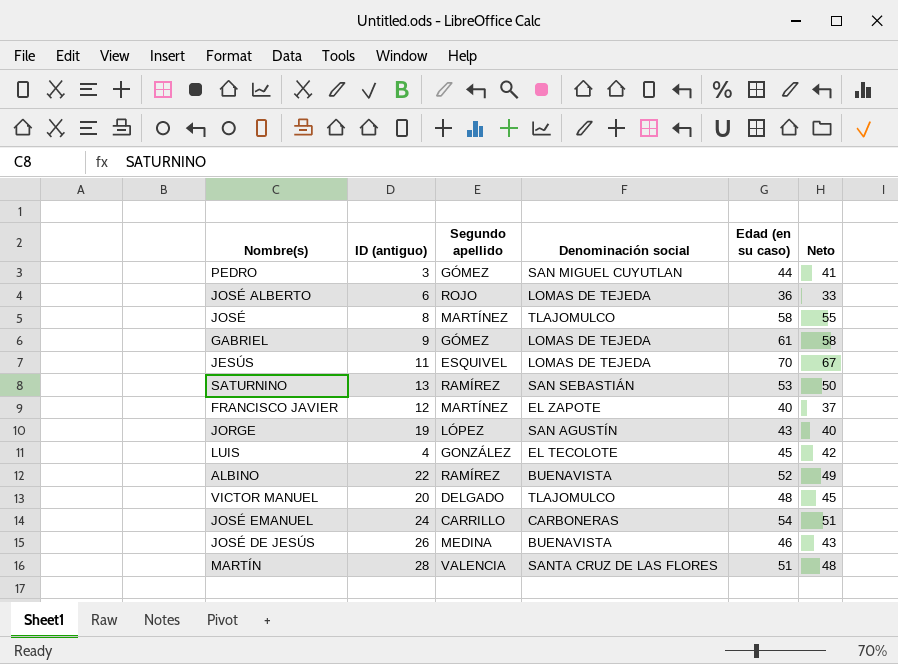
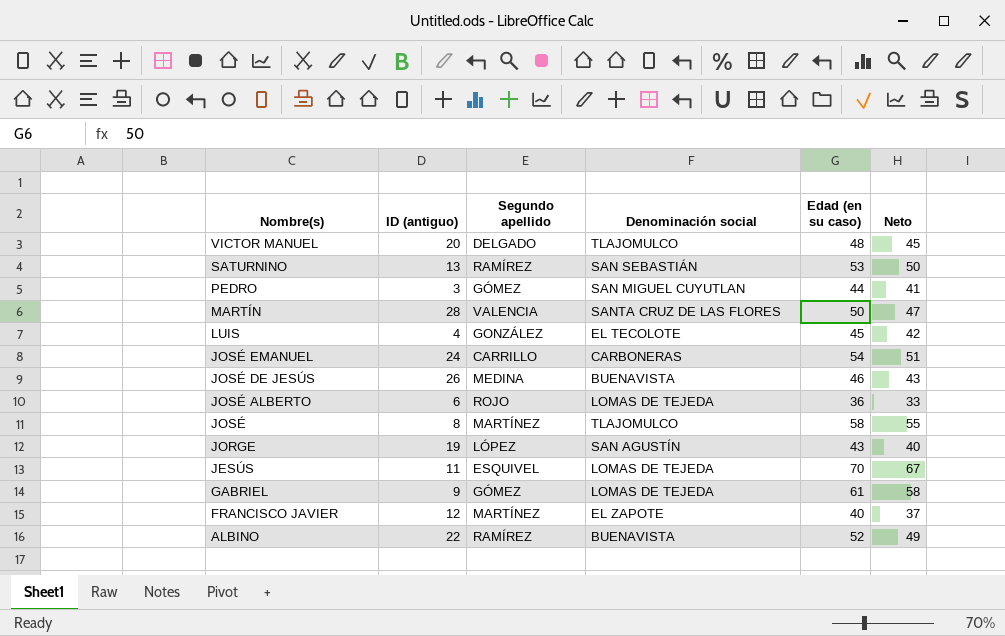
row order: none -> Nombre(s) descending
MARTÍN | Edad (en su caso): 51 -> 50
MARTÍN | Neto: 48 -> 47

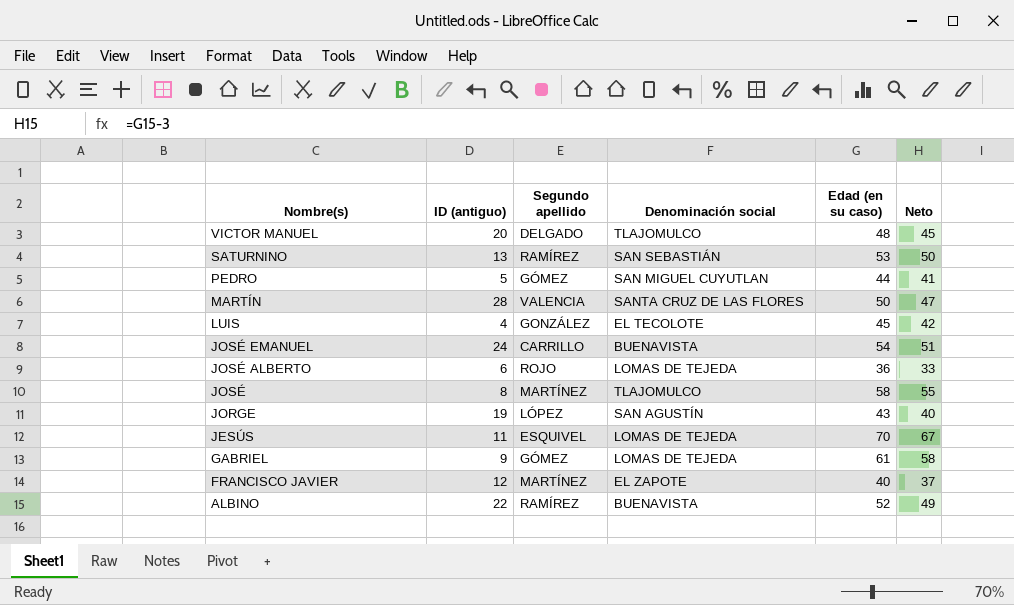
row JOSÉ DE JESÚS: 26 | MEDINA | BUENAVISTA | 46 | 43 -> none
PEDRO | ID (antiguo): 3 -> 5
JOSÉ EMANUEL | Denominación social: CARBONERAS -> BUENAVISTA

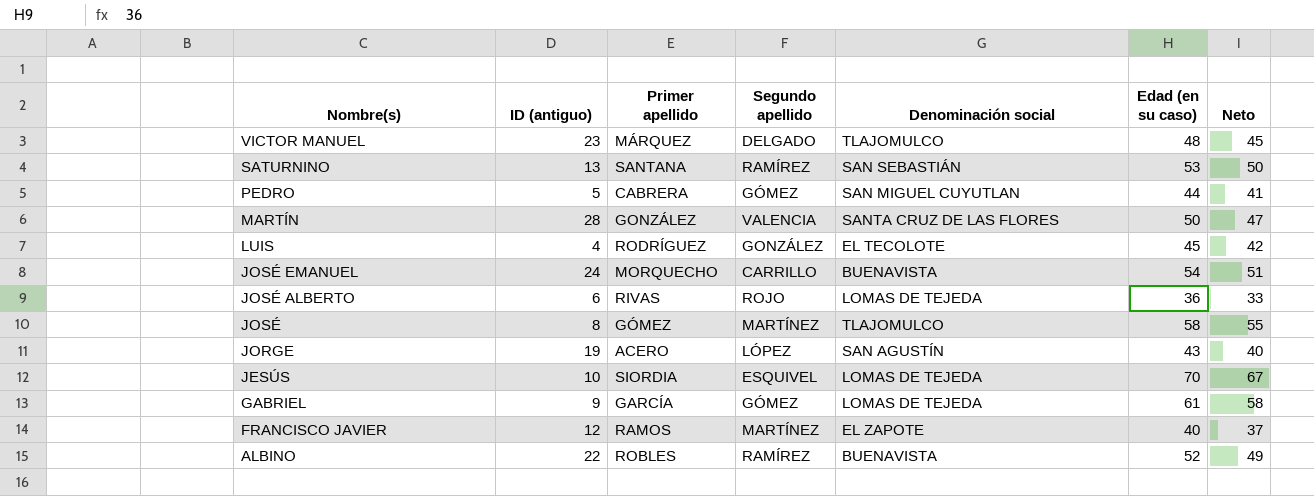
column Primer apellido | position: none -> 3
VICTOR MANUEL | ID (antiguo): 20 -> 23
JESÚS | ID (antiguo): 11 -> 10

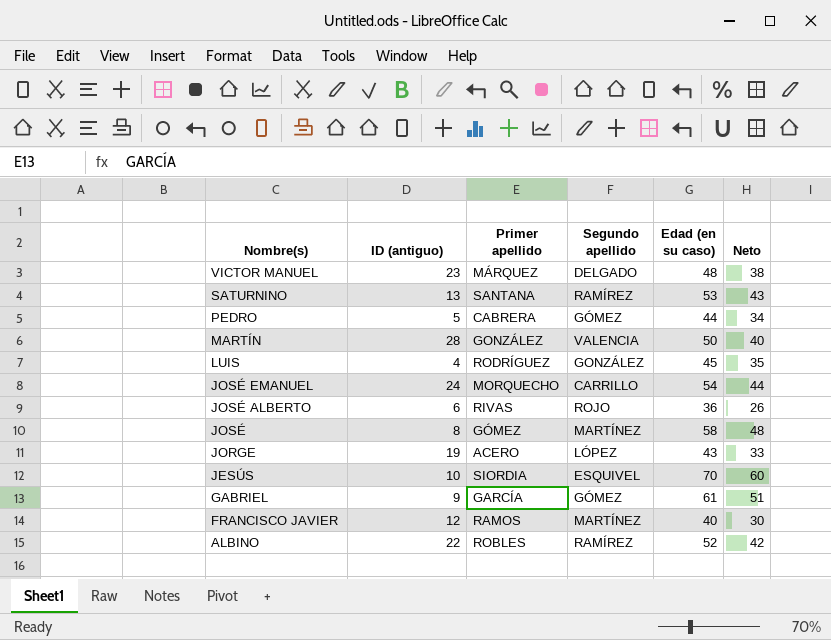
column Denominación social | position: 5 -> none
column Neto | formula: [Edad (en su caso)] - 3 -> [Edad (en su caso)] - 10

